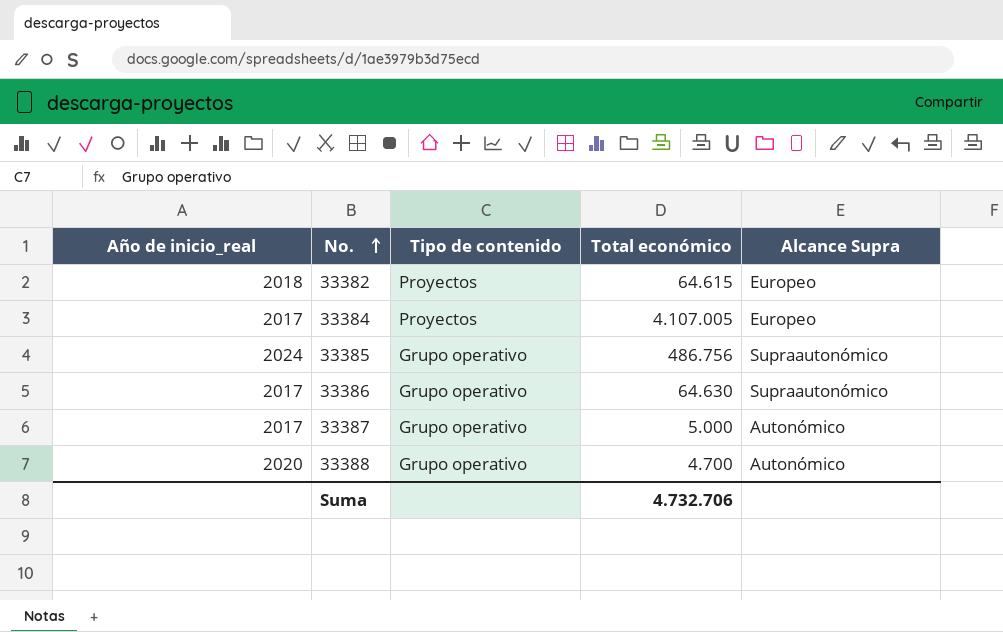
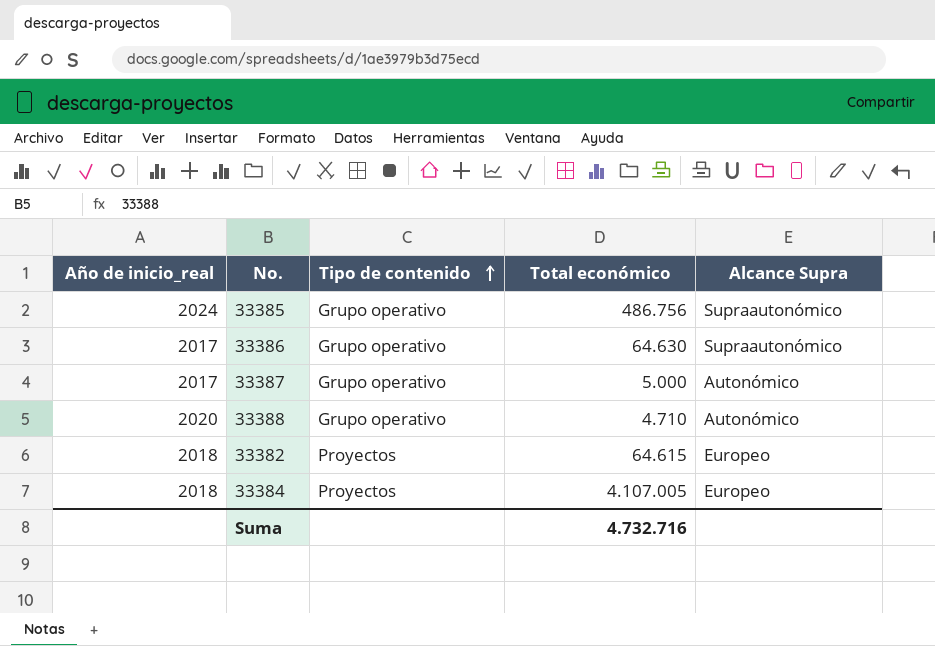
row order: No. ascending -> Tipo de contenido ascending
33388 | Total económico: 4.700 -> 4.710
33384 | Año de inicio_real: 2017 -> 2018
Suma | Total económico: 4.732.706 -> 4.732.716

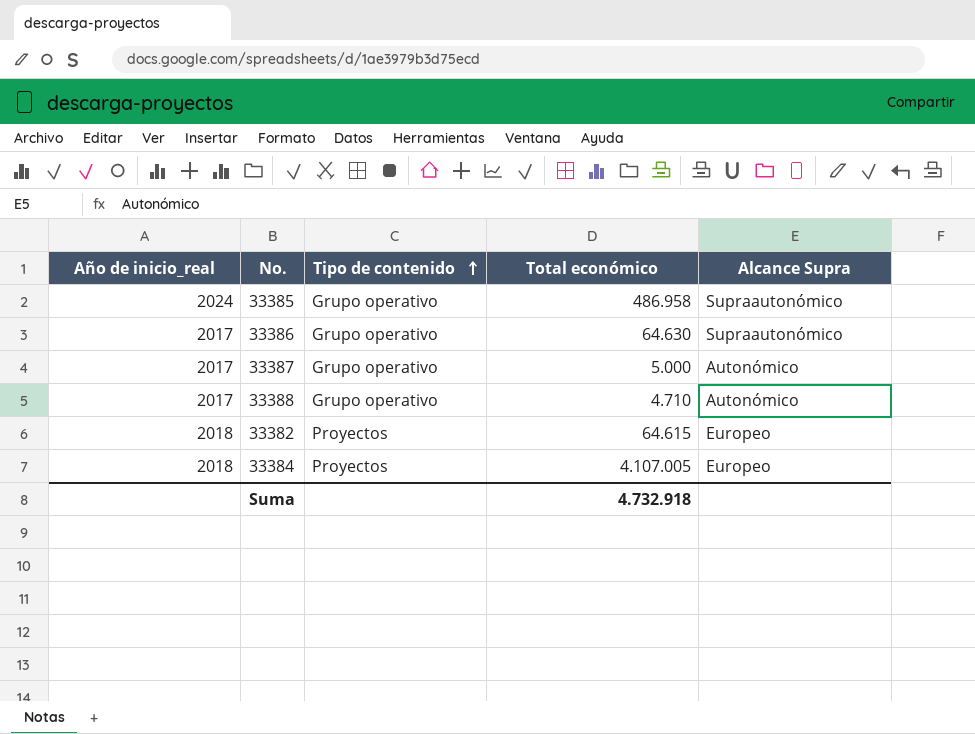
33385 | Total económico: 486.756 -> 486.958
33388 | Año de inicio_real: 2020 -> 2017
Suma | Total económico: 4.732.716 -> 4.732.918

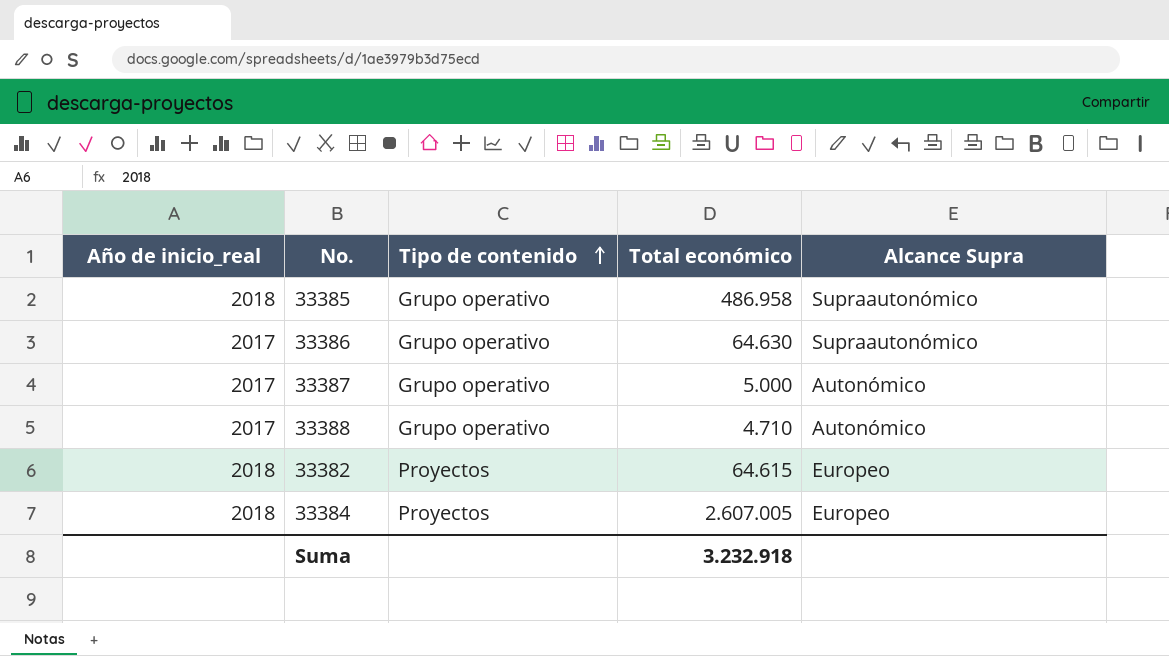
33385 | Año de inicio_real: 2024 -> 2018
33384 | Total económico: 4.107.005 -> 2.607.005
Suma | Total económico: 4.732.918 -> 3.232.918

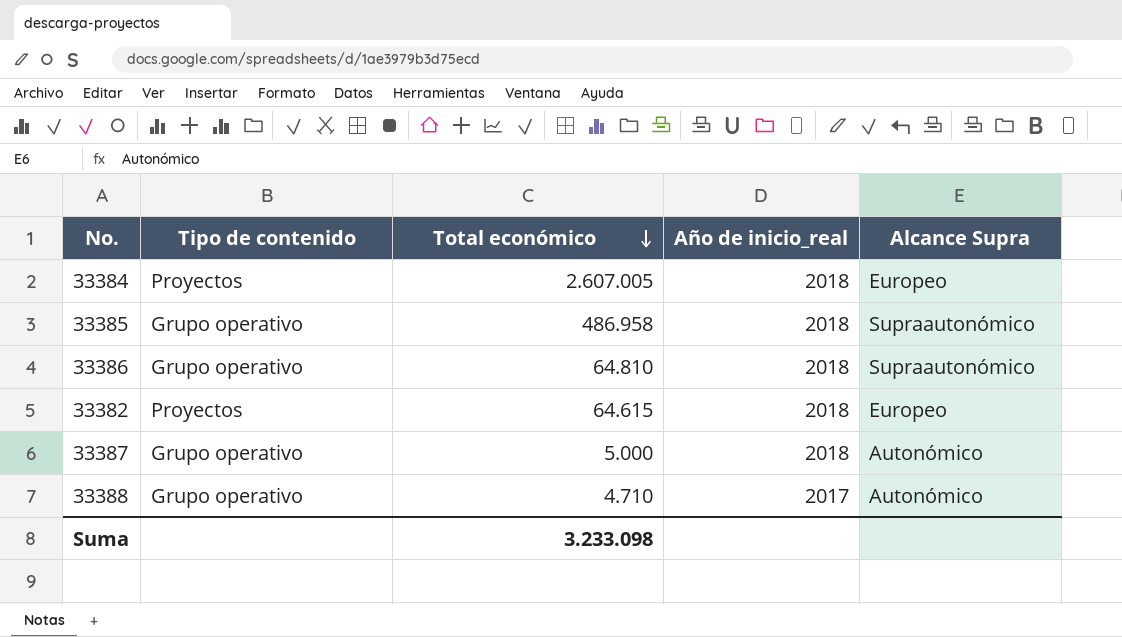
row order: Tipo de contenido ascending -> Total económico descending
column Año de inicio_real | position: 1 -> 4
33386 | Total económico: 64.630 -> 64.810
33386 | Año de inicio_real: 2017 -> 2018
33387 | Año de inicio_real: 2017 -> 2018
Suma | Total económico: 3.232.918 -> 3.233.098

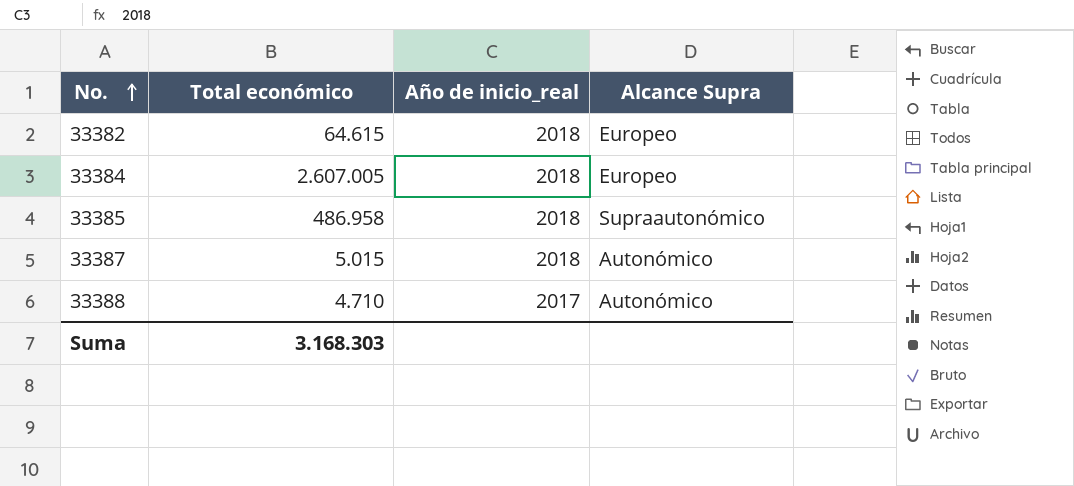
row order: Total económico descending -> No. ascending
column Tipo de contenido | position: 2 -> none
row 33386: Grupo operativo | 64.810 | 2018 | Supraautonómico -> none
33387 | Total económico: 5.000 -> 5.015
Suma | Total económico: 3.233.098 -> 3.168.303

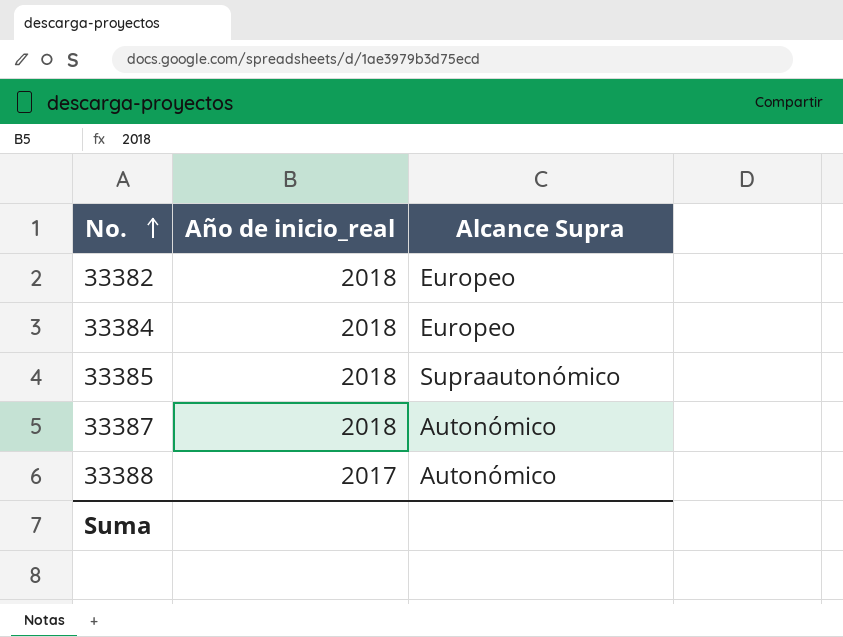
column Total económico | position: 2 -> none

